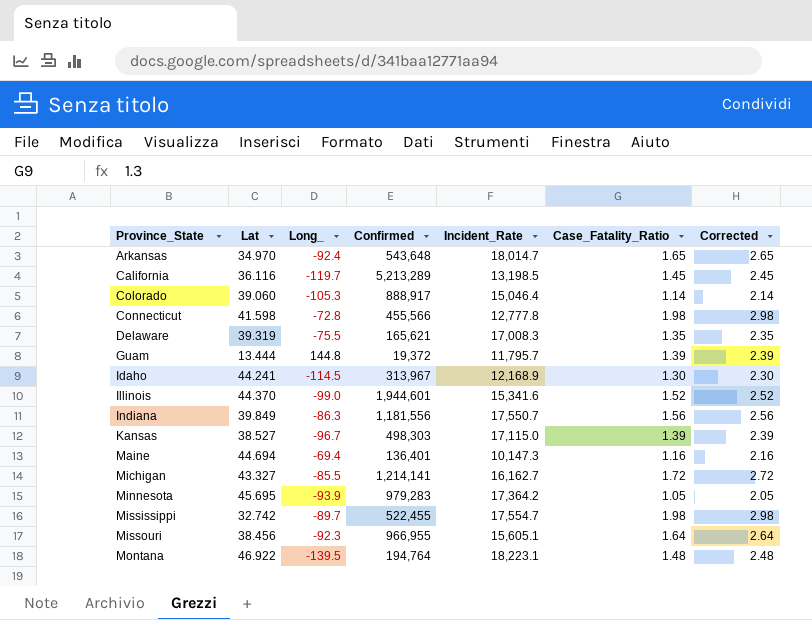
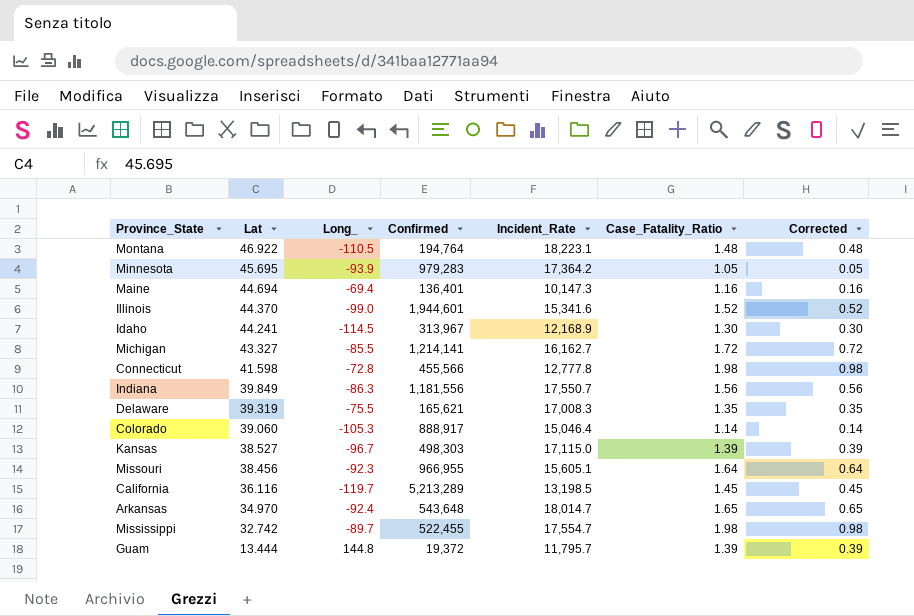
row order: Province_State ascending -> Lat descending
column Corrected | formula: [Case_Fatality_Ratio] + 1 -> [Case_Fatality_Ratio] - 1
Montana | Long_: -139.5 -> -110.5

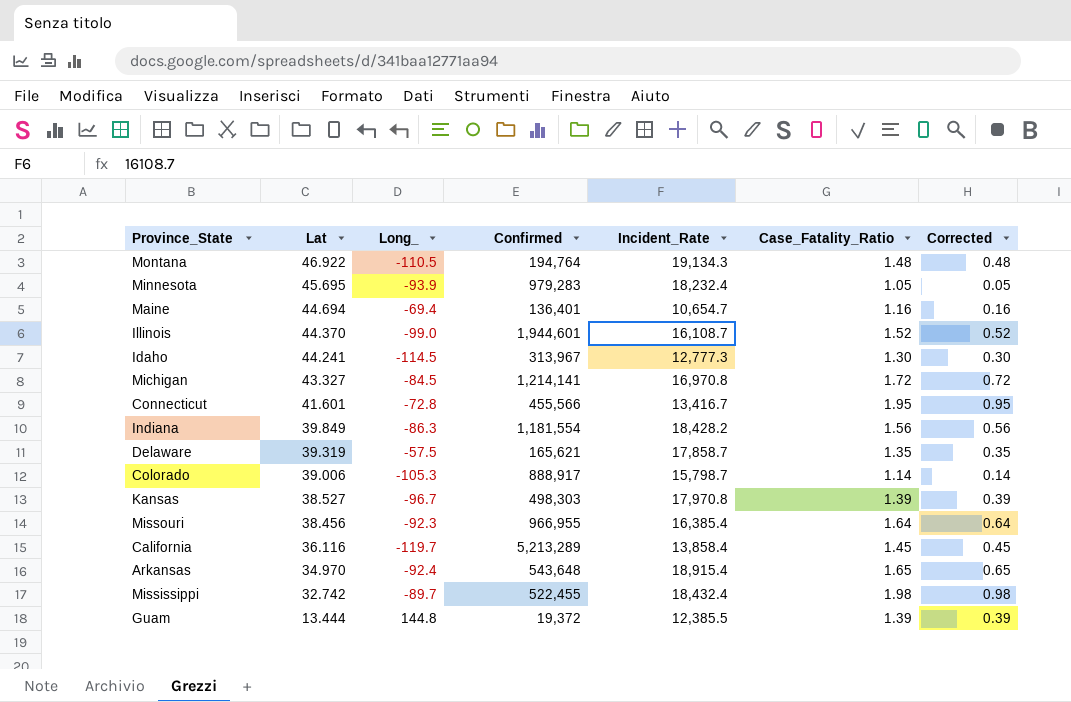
Montana | Incident_Rate: 18,223.1 -> 19,134.3
Minnesota | Incident_Rate: 17,364.2 -> 18,232.4
Maine | Incident_Rate: 10,147.3 -> 10,654.7
Illinois | Incident_Rate: 15,341.6 -> 16,108.7
Idaho | Incident_Rate: 12,168.9 -> 12,777.3
Michigan | Long_: -85.5 -> -84.5
Michigan | Incident_Rate: 16,162.7 -> 16,970.8
Connecticut | Lat: 41.598 -> 41.601
Connecticut | Incident_Rate: 12,777.8 -> 13,416.7
Connecticut | Case_Fatality_Ratio: 1.98 -> 1.95
Connecticut | Corrected: 0.98 -> 0.95
Indiana | Confirmed: 1,181,556 -> 1,181,554
Indiana | Incident_Rate: 17,550.7 -> 18,428.2
Delaware | Long_: -75.5 -> -57.5
Delaware | Incident_Rate: 17,008.3 -> 17,858.7
Colorado | Lat: 39.060 -> 39.006
Colorado | Incident_Rate: 15,046.4 -> 15,798.7
Kansas | Incident_Rate: 17,115.0 -> 17,970.8
Missouri | Incident_Rate: 15,605.1 -> 16,385.4
California | Incident_Rate: 13,198.5 -> 13,858.4
Arkansas | Incident_Rate: 18,014.7 -> 18,915.4
Mississippi | Incident_Rate: 17,554.7 -> 18,432.4
Guam | Incident_Rate: 11,795.7 -> 12,385.5

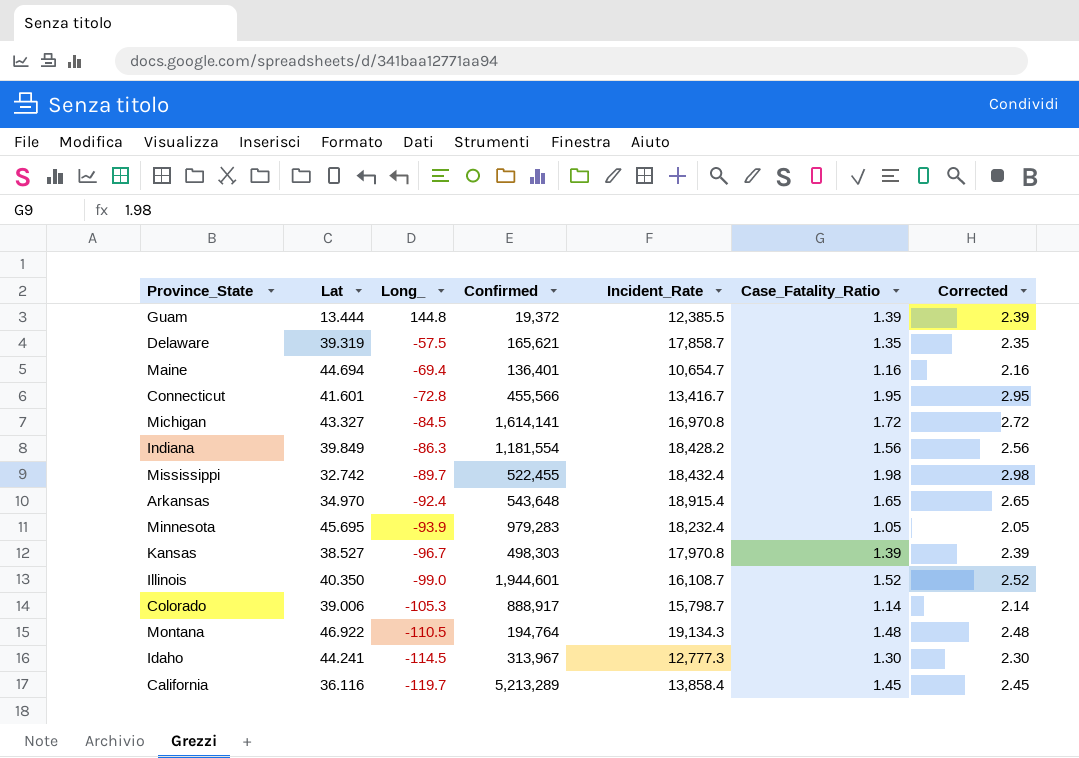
row order: Lat descending -> Long_ descending
column Corrected | formula: [Case_Fatality_Ratio] - 1 -> [Case_Fatality_Ratio] + 1
row Missouri: 38.456 | -92.3 | 966,955 | 16,385.4 | 1.64 | 0.64 -> none
Michigan | Confirmed: 1,214,141 -> 1,614,141
Illinois | Lat: 44.370 -> 40.350

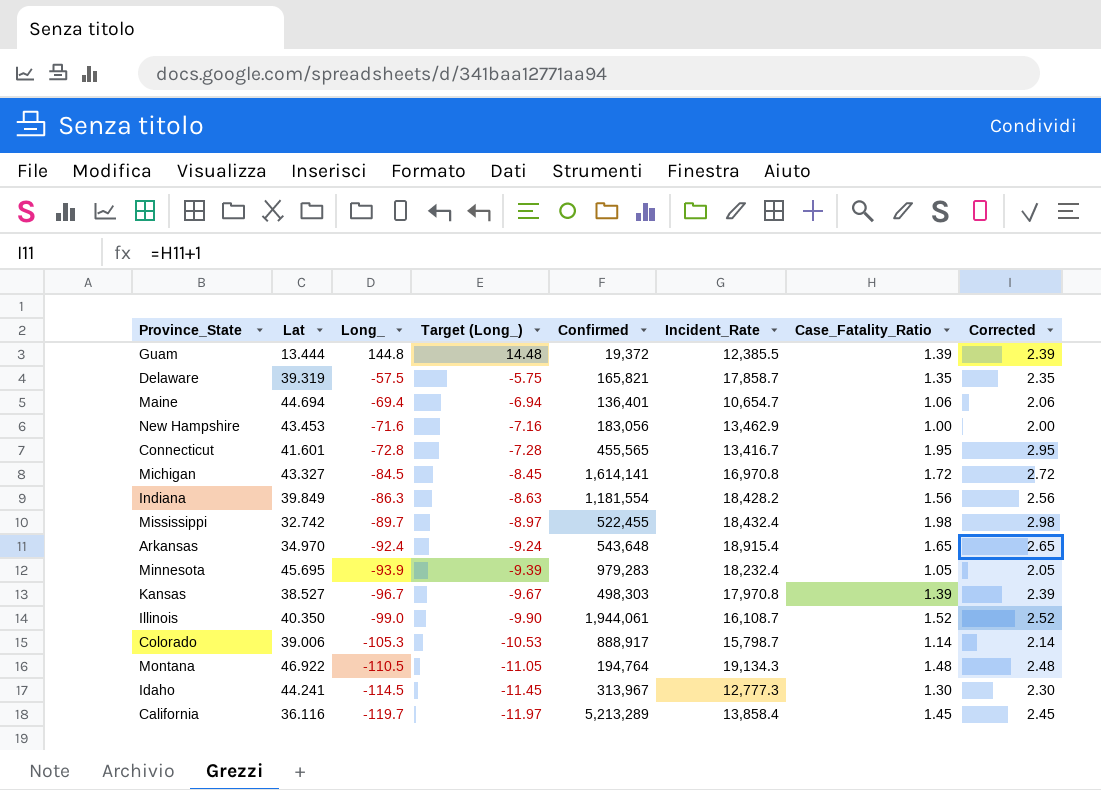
column Target (Long_) | formula: none -> [Long_] * 0.1
Delaware | Confirmed: 165,621 -> 165,821
Maine | Case_Fatality_Ratio: 1.16 -> 1.06
Maine | Corrected: 2.16 -> 2.06
row New Hampshire: none -> 43.453 | -71.6 | -7.16 | 183,056 | 13,462.9 | 1.00 | 2.00
Connecticut | Confirmed: 455,566 -> 455,565
Illinois | Confirmed: 1,944,601 -> 1,944,061

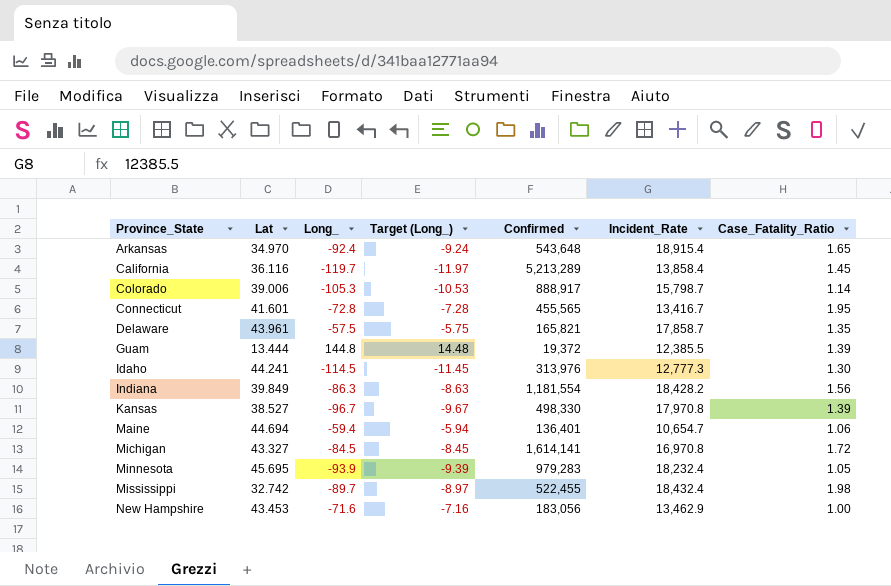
row order: Long_ descending -> Province_State ascending
column Corrected | formula: [Case_Fatality_Ratio] + 1 -> none
row Illinois: 40.350 | -99.0 | -9.90 | 1,944,061 | 16,108.7 | 1.52 | 2.52 -> none
row Montana: 46.922 | -110.5 | -11.05 | 194,764 | 19,134.3 | 1.48 | 2.48 -> none
Delaware | Lat: 39.319 -> 43.961
Idaho | Confirmed: 313,967 -> 313,976
Kansas | Confirmed: 498,303 -> 498,330
Maine | Long_: -69.4 -> -59.4
Maine | Target (Long_): -6.94 -> -5.94

